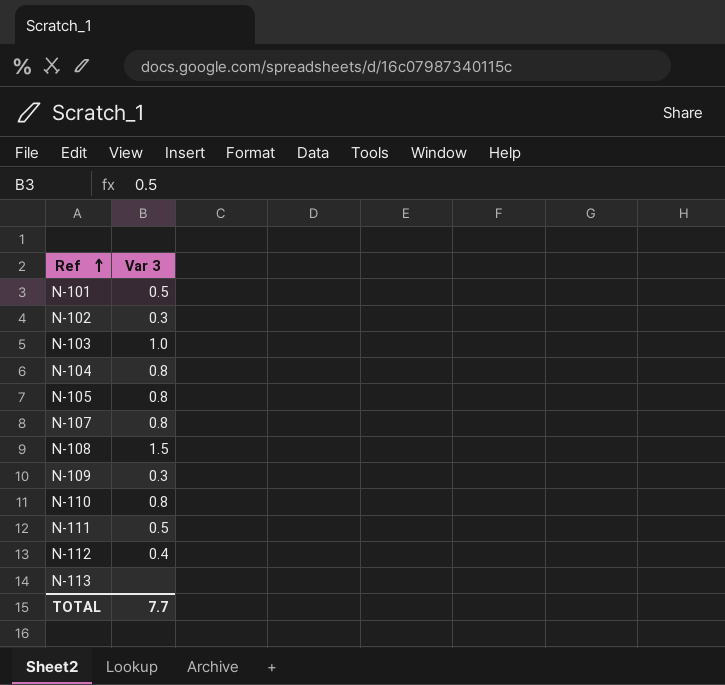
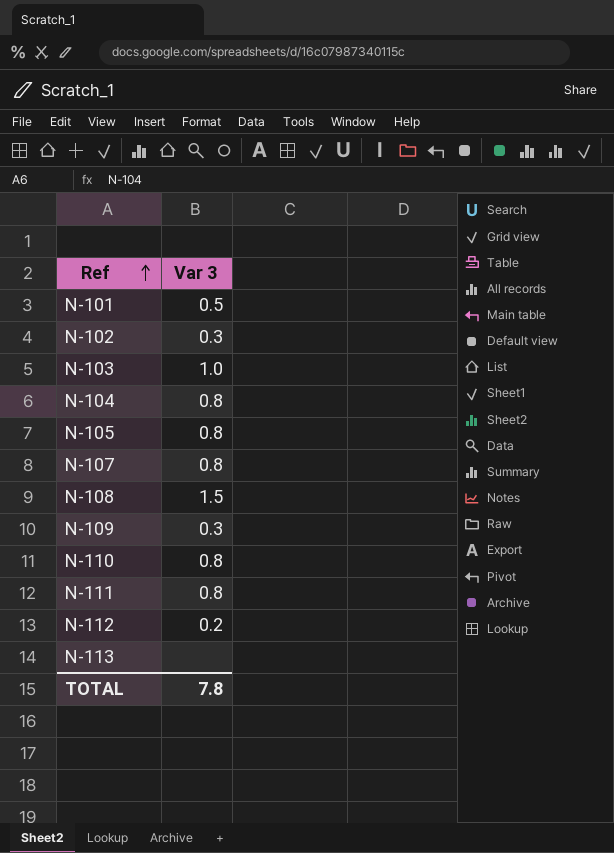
N-111 | Var 3: 0.5 -> 0.8
N-112 | Var 3: 0.4 -> 0.2
TOTAL | Var 3: 7.7 -> 7.8

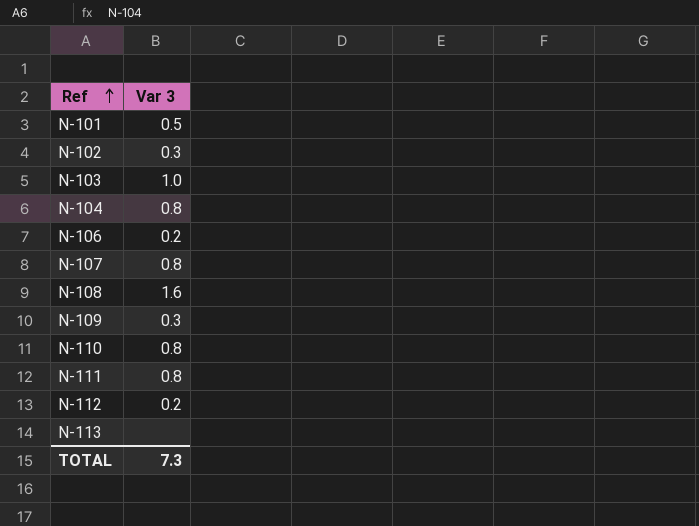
row N-105: 0.8 -> none
row N-106: none -> 0.2
N-108 | Var 3: 1.5 -> 1.6
TOTAL | Var 3: 7.8 -> 7.3

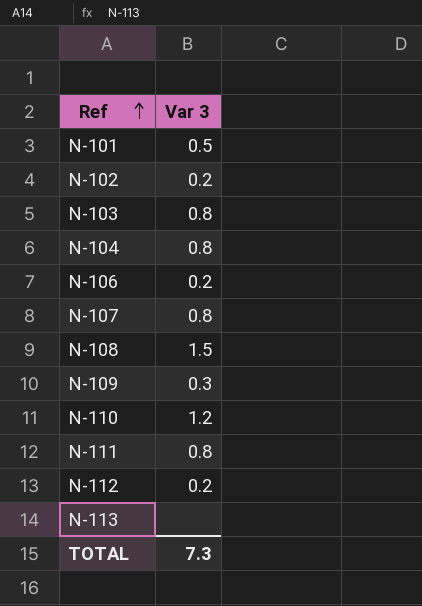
N-102 | Var 3: 0.3 -> 0.2
N-103 | Var 3: 1.0 -> 0.8
N-108 | Var 3: 1.6 -> 1.5
N-110 | Var 3: 0.8 -> 1.2

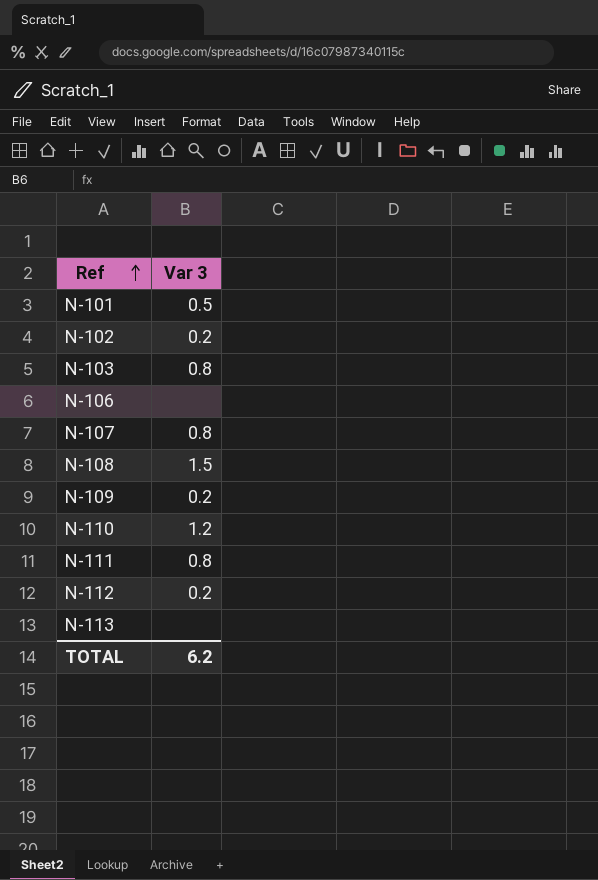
row N-104: 0.8 -> none
N-106 | Var 3: 0.2 -> none
N-109 | Var 3: 0.3 -> 0.2
TOTAL | Var 3: 7.3 -> 6.2

